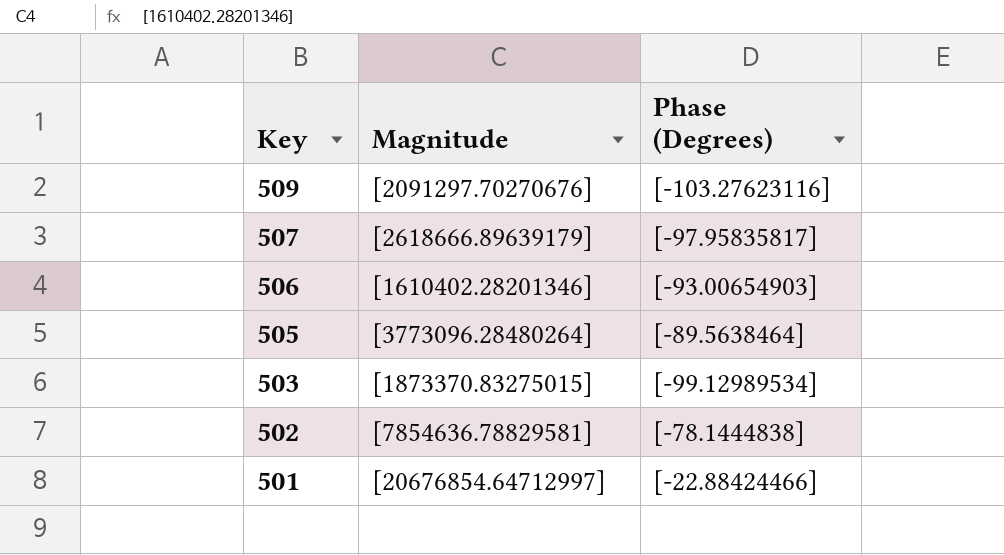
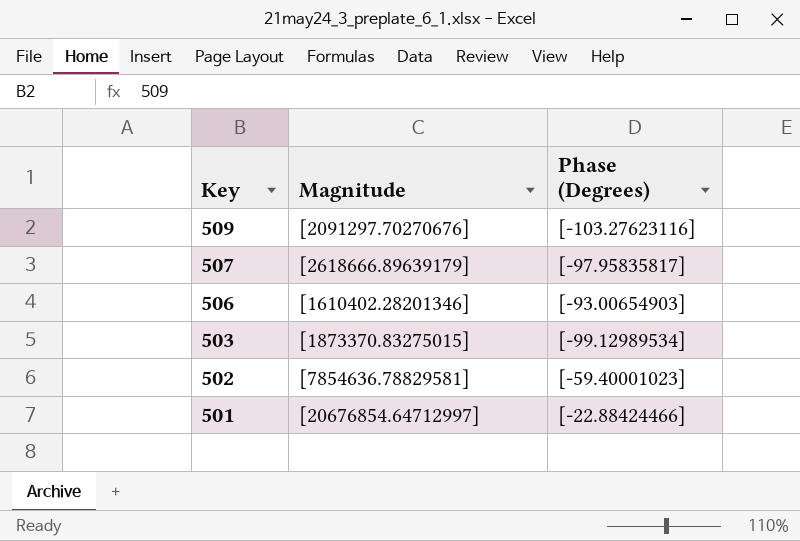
row 505: [3773096.28480264] | [-89.5638464] -> none
502 | Phase (Degrees): [-78.1444838] -> [-59.40001023]

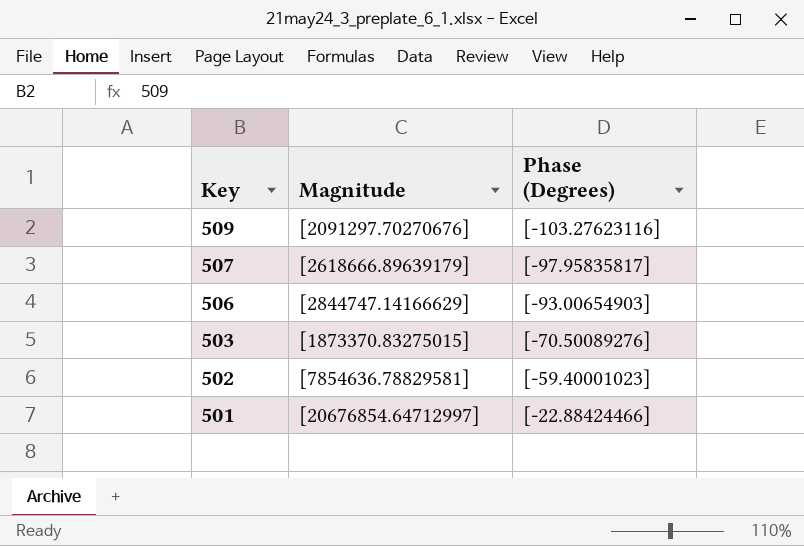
506 | Magnitude: [1610402.28201346] -> [2844747.14166629]
503 | Phase (Degrees): [-99.12989534] -> [-70.50089276]

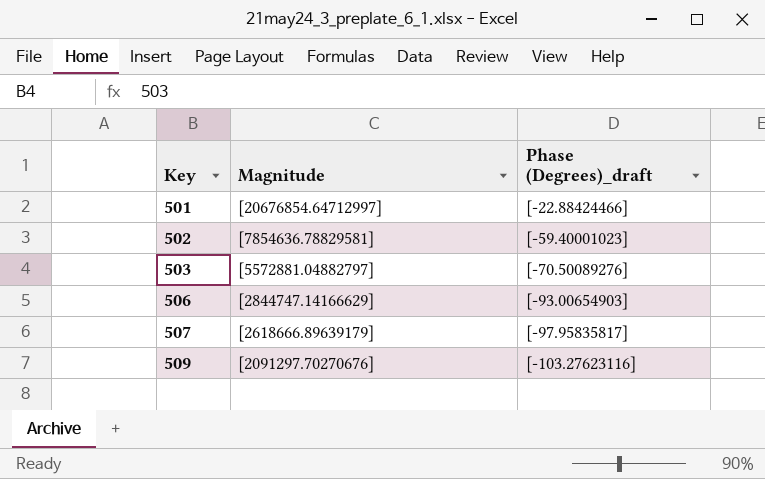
row order: Key descending -> Key ascending
column name: Phase (Degrees) -> Phase (Degrees)_draft
503 | Magnitude: [1873370.83275015] -> [5572881.04882797]

